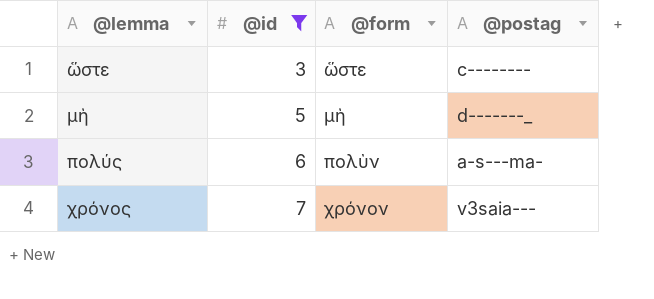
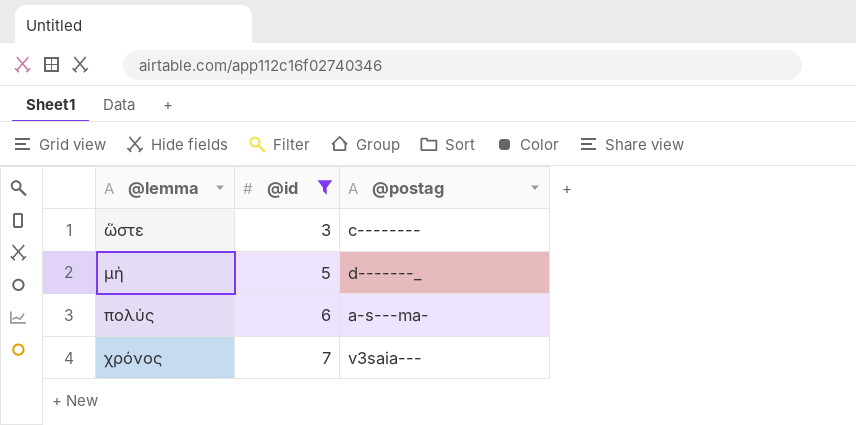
column @form | position: 3 -> none

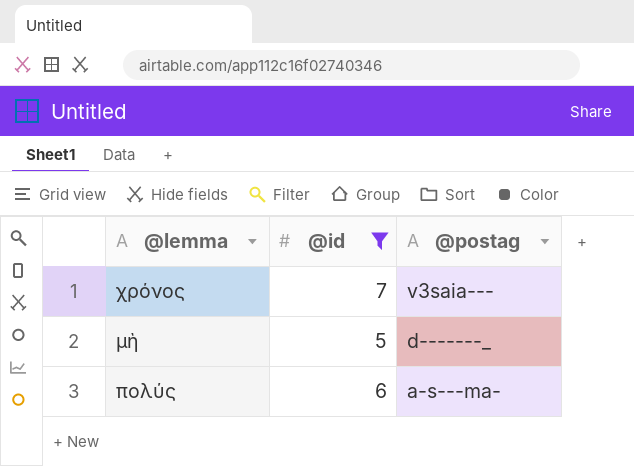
row order: @id ascending -> @postag descending
row ὥστε: 3 | c-------- -> none

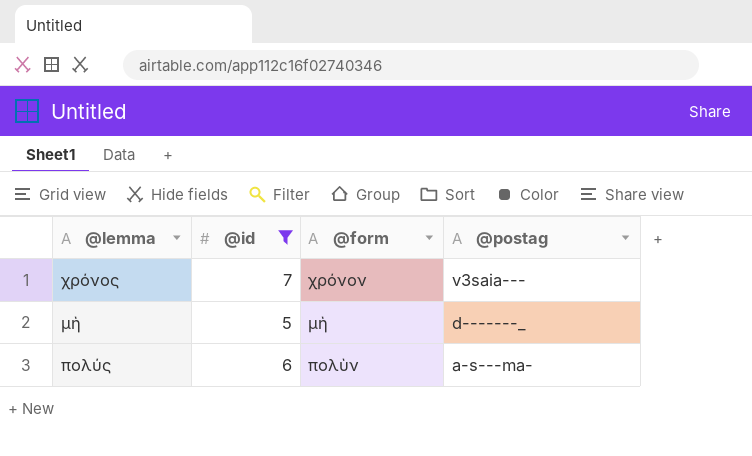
column @form | position: none -> 3

